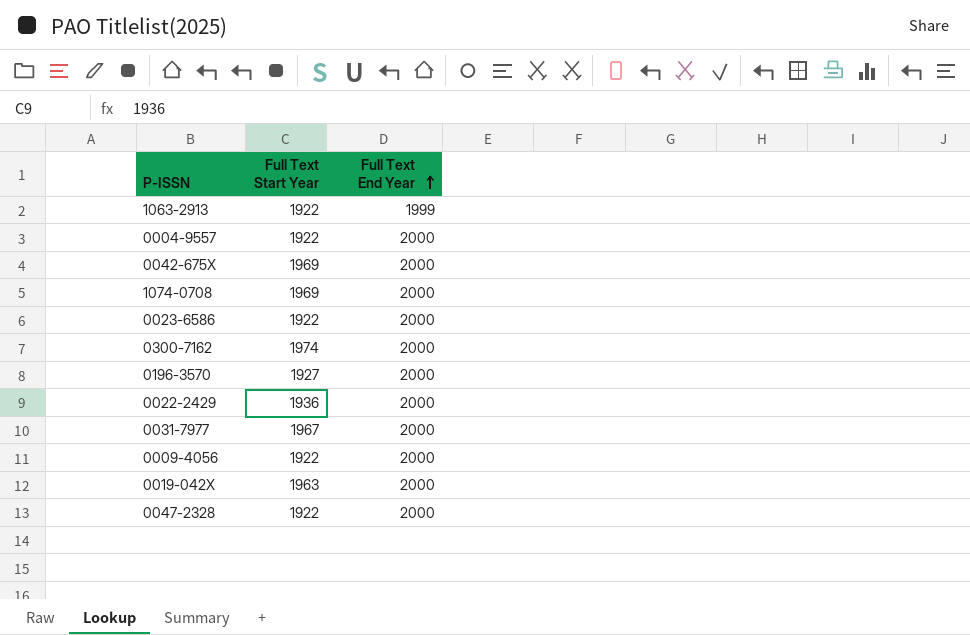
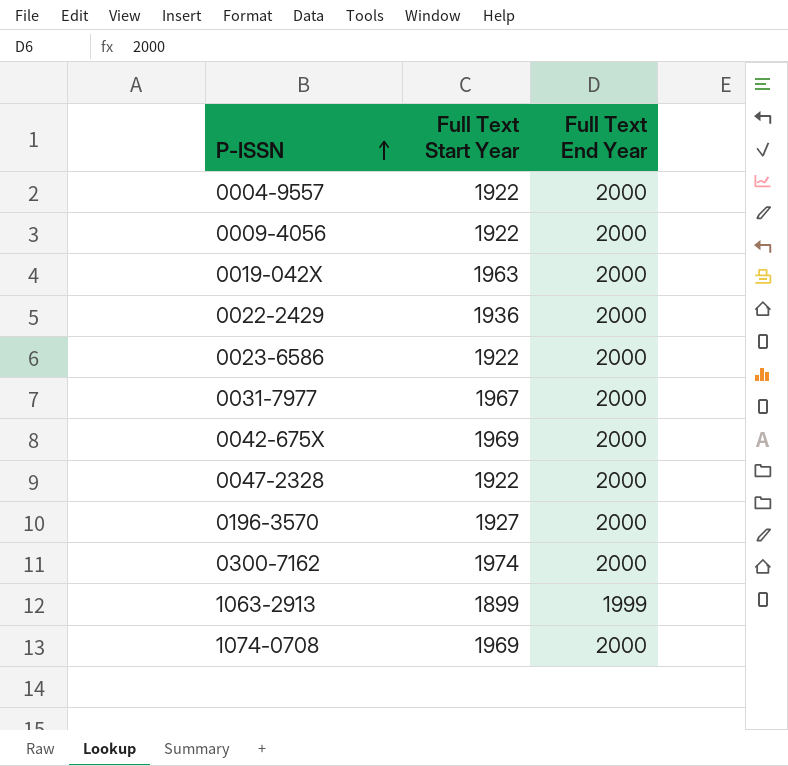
row order: Full Text End Year ascending -> P-ISSN ascending
1063-2913 | Full Text Start Year: 1922 -> 1899

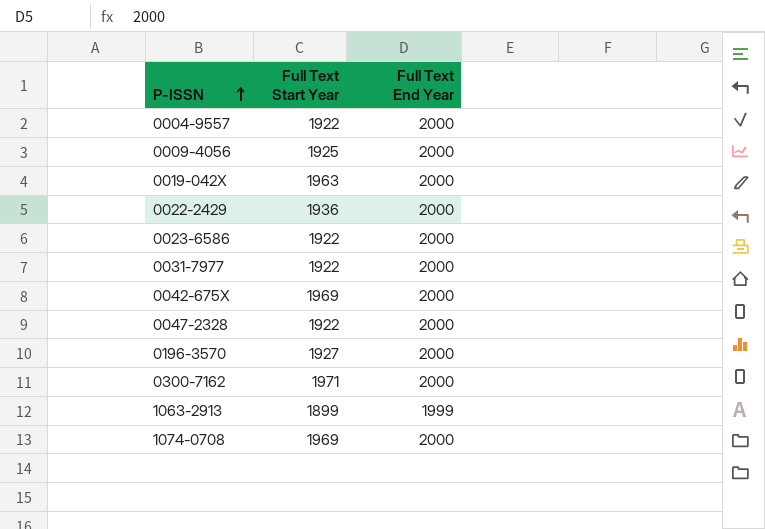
0009-4056 | Full Text Start Year: 1922 -> 1925
0031-7977 | Full Text Start Year: 1967 -> 1922
0300-7162 | Full Text Start Year: 1974 -> 1971

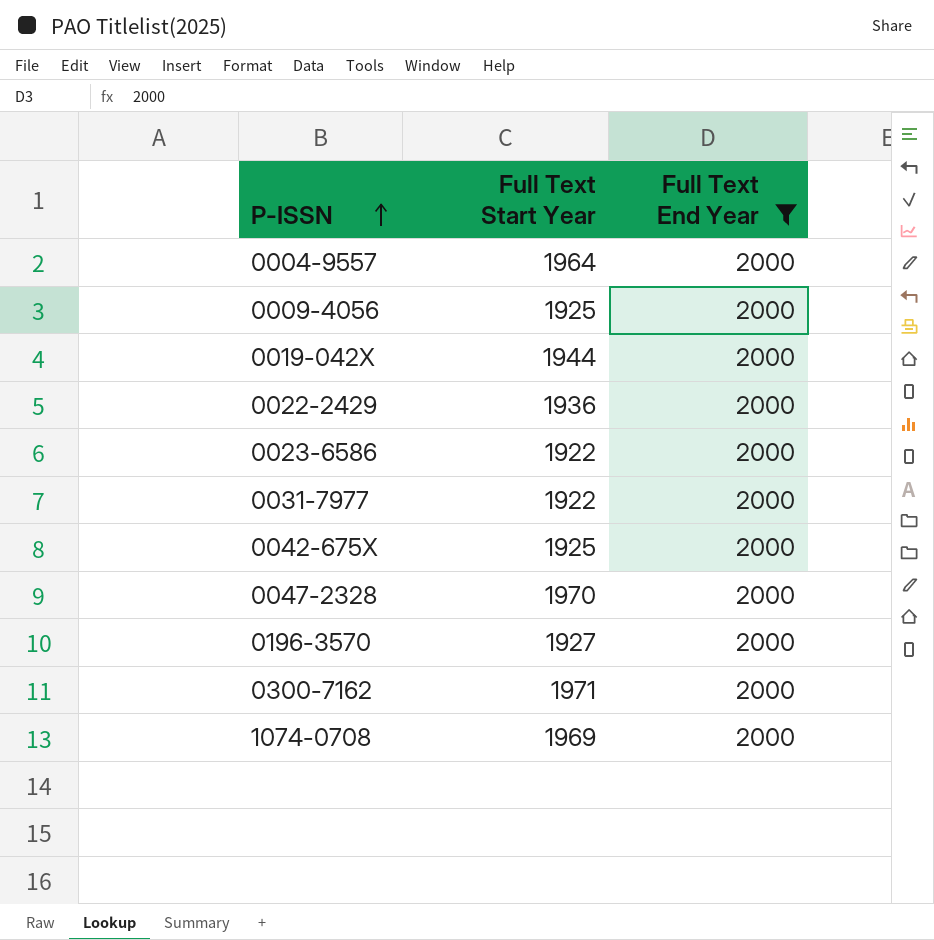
filter: none -> Full Text End Year = 2000
0004-9557 | Full Text Start Year: 1922 -> 1964
0019-042X | Full Text Start Year: 1963 -> 1944
0042-675X | Full Text Start Year: 1969 -> 1925
0047-2328 | Full Text Start Year: 1922 -> 1970

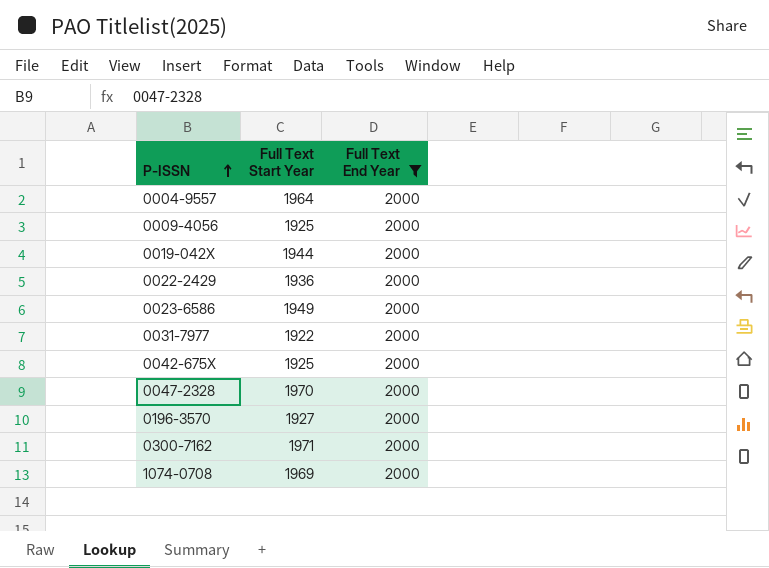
0023-6586 | Full Text Start Year: 1922 -> 1949

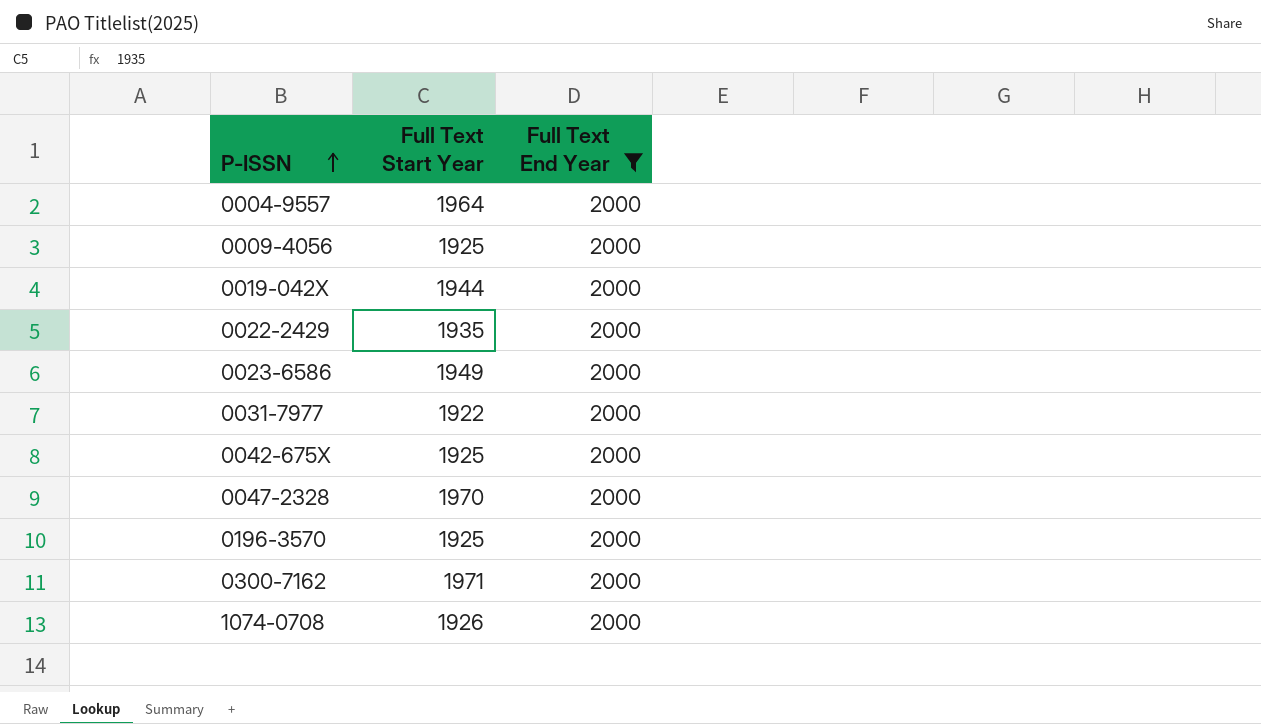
0022-2429 | Full Text Start Year: 1936 -> 1935
0196-3570 | Full Text Start Year: 1927 -> 1925
1074-0708 | Full Text Start Year: 1969 -> 1926

